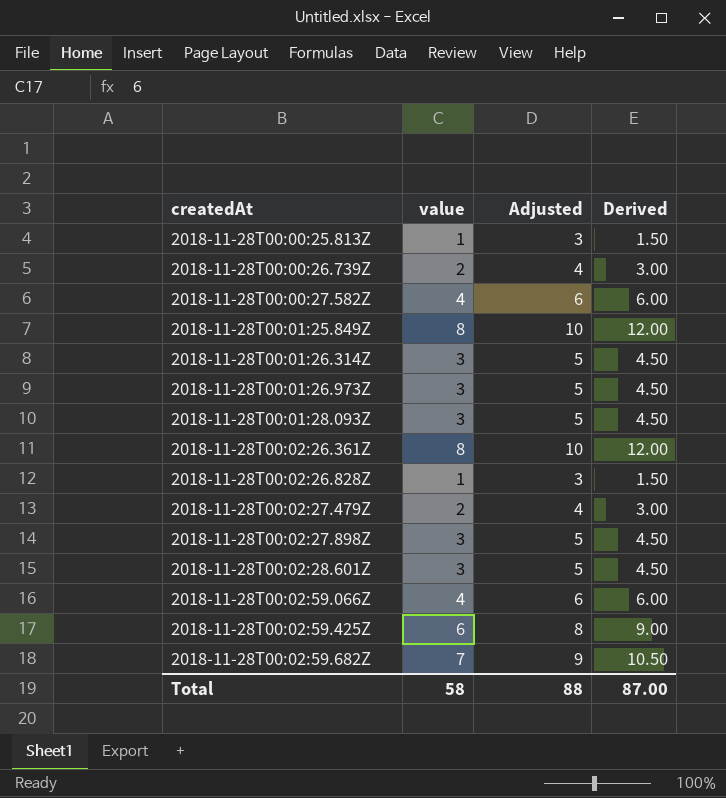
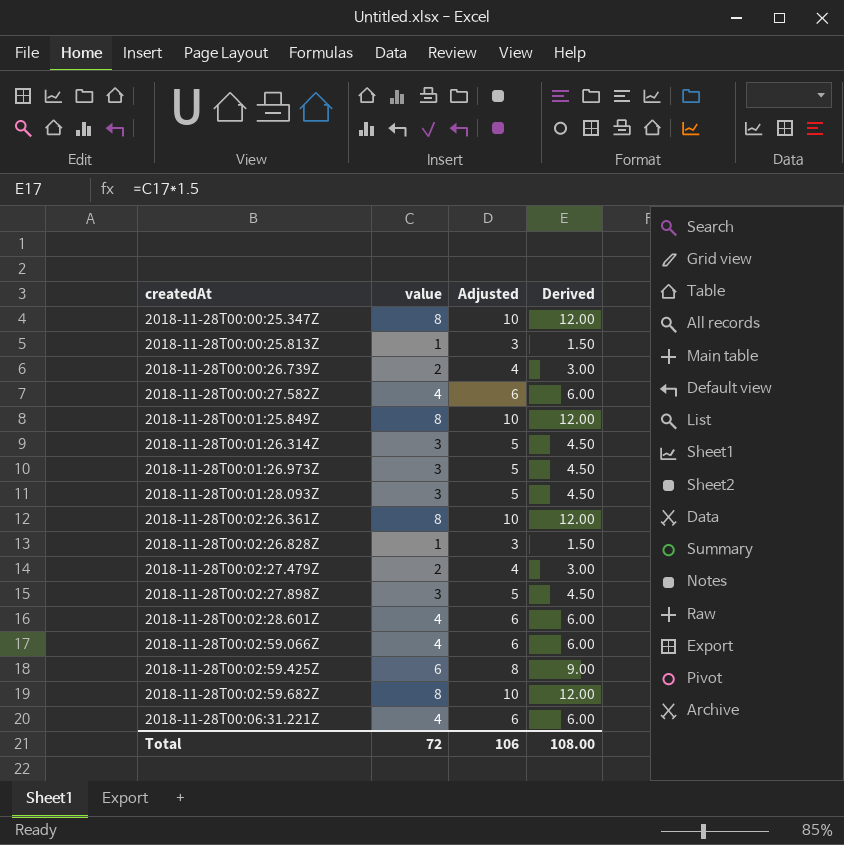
row 2018-11-28T00:00:25.347Z: none -> 8 | 10 | 12.00
2018-11-28T00:02:28.601Z | value: 3 -> 4
2018-11-28T00:02:28.601Z | Adjusted: 5 -> 6
2018-11-28T00:02:28.601Z | Derived: 4.50 -> 6.00
2018-11-28T00:02:59.682Z | value: 7 -> 8
2018-11-28T00:02:59.682Z | Adjusted: 9 -> 10
2018-11-28T00:02:59.682Z | Derived: 10.50 -> 12.00
row 2018-11-28T00:06:31.221Z: none -> 4 | 6 | 6.00
Total | value: 58 -> 72
Total | Adjusted: 88 -> 106
Total | Derived: 87.00 -> 108.00

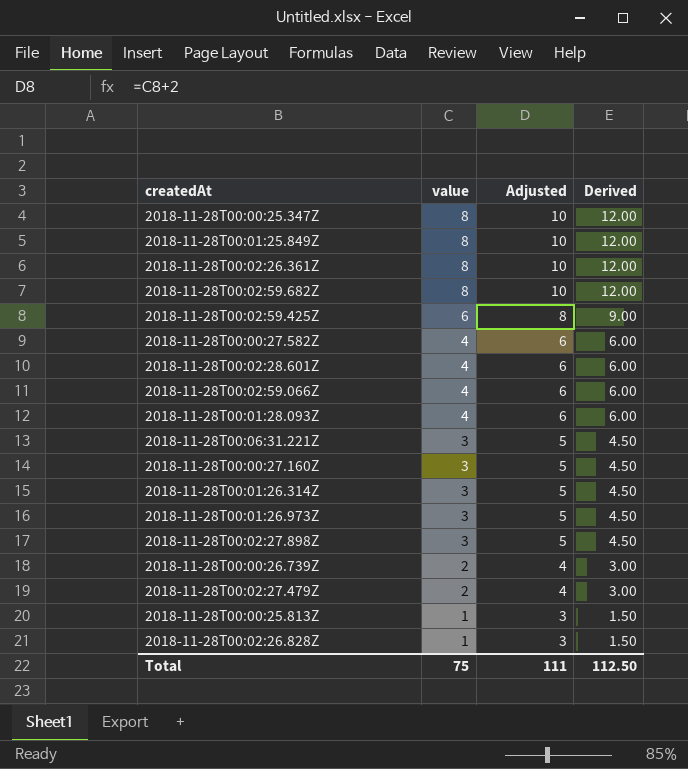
row order: createdAt ascending -> value descending
2018-11-28T00:01:28.093Z | value: 3 -> 4
2018-11-28T00:01:28.093Z | Adjusted: 5 -> 6
2018-11-28T00:01:28.093Z | Derived: 4.50 -> 6.00
2018-11-28T00:06:31.221Z | value: 4 -> 3
2018-11-28T00:06:31.221Z | Adjusted: 6 -> 5
2018-11-28T00:06:31.221Z | Derived: 6.00 -> 4.50
row 2018-11-28T00:00:27.160Z: none -> 3 | 5 | 4.50
Total | value: 72 -> 75
Total | Adjusted: 106 -> 111
Total | Derived: 108.00 -> 112.50

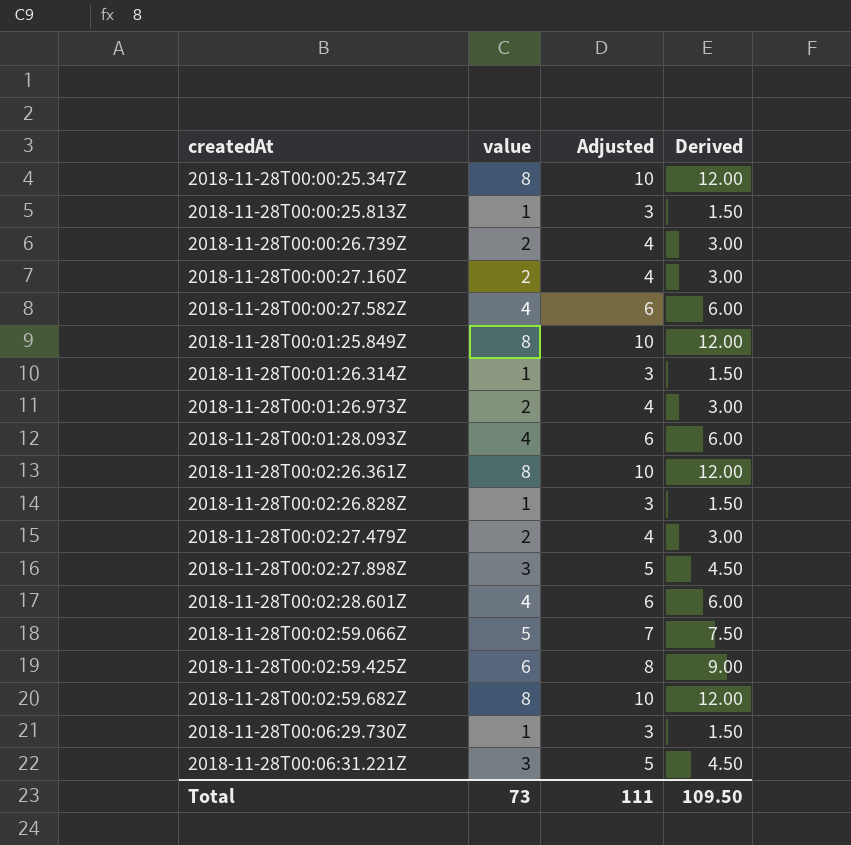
row order: value descending -> createdAt ascending
2018-11-28T00:00:27.160Z | value: 3 -> 2
2018-11-28T00:00:27.160Z | Adjusted: 5 -> 4
2018-11-28T00:00:27.160Z | Derived: 4.50 -> 3.00
2018-11-28T00:01:26.314Z | value: 3 -> 1
2018-11-28T00:01:26.314Z | Adjusted: 5 -> 3
2018-11-28T00:01:26.314Z | Derived: 4.50 -> 1.50
2018-11-28T00:01:26.973Z | value: 3 -> 2
2018-11-28T00:01:26.973Z | Adjusted: 5 -> 4
2018-11-28T00:01:26.973Z | Derived: 4.50 -> 3.00
2018-11-28T00:02:59.066Z | value: 4 -> 5
2018-11-28T00:02:59.066Z | Adjusted: 6 -> 7
2018-11-28T00:02:59.066Z | Derived: 6.00 -> 7.50
row 2018-11-28T00:06:29.730Z: none -> 1 | 3 | 1.50
Total | value: 75 -> 73
Total | Derived: 112.50 -> 109.50

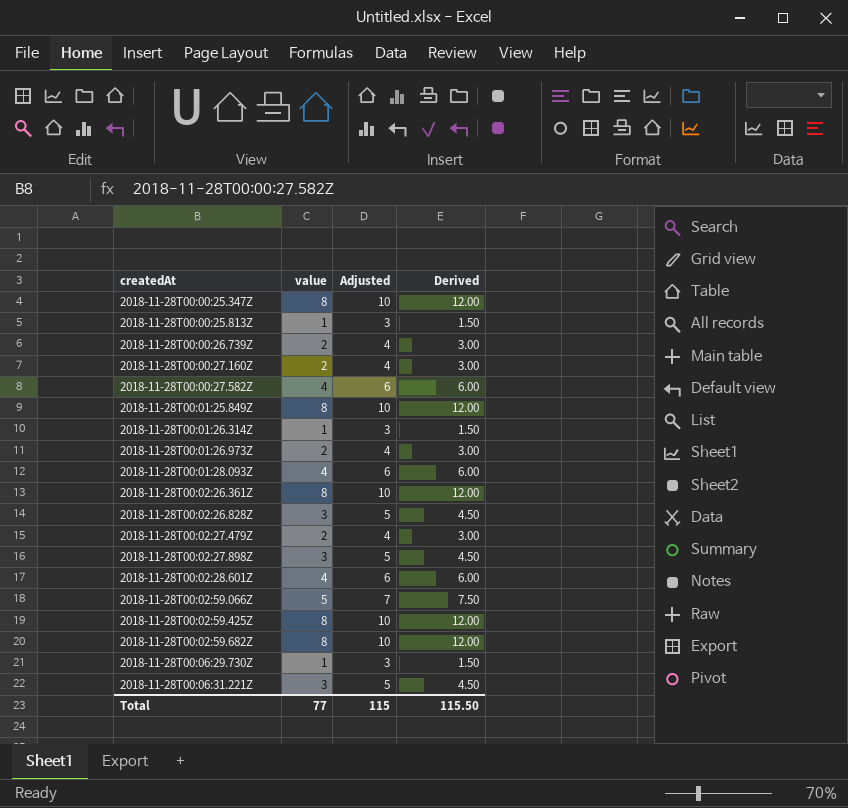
2018-11-28T00:02:26.828Z | value: 1 -> 3
2018-11-28T00:02:26.828Z | Adjusted: 3 -> 5
2018-11-28T00:02:26.828Z | Derived: 1.50 -> 4.50
2018-11-28T00:02:59.425Z | value: 6 -> 8
2018-11-28T00:02:59.425Z | Adjusted: 8 -> 10
2018-11-28T00:02:59.425Z | Derived: 9.00 -> 12.00
Total | value: 73 -> 77
Total | Adjusted: 111 -> 115
Total | Derived: 109.50 -> 115.50

